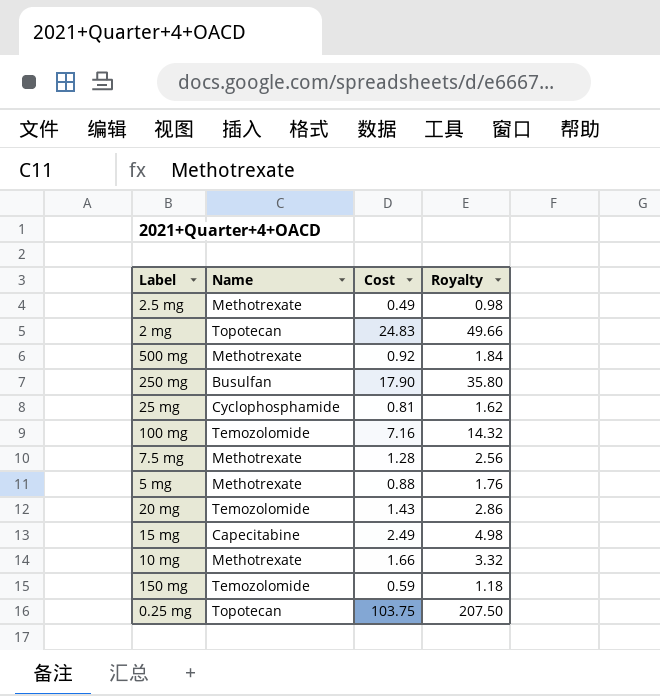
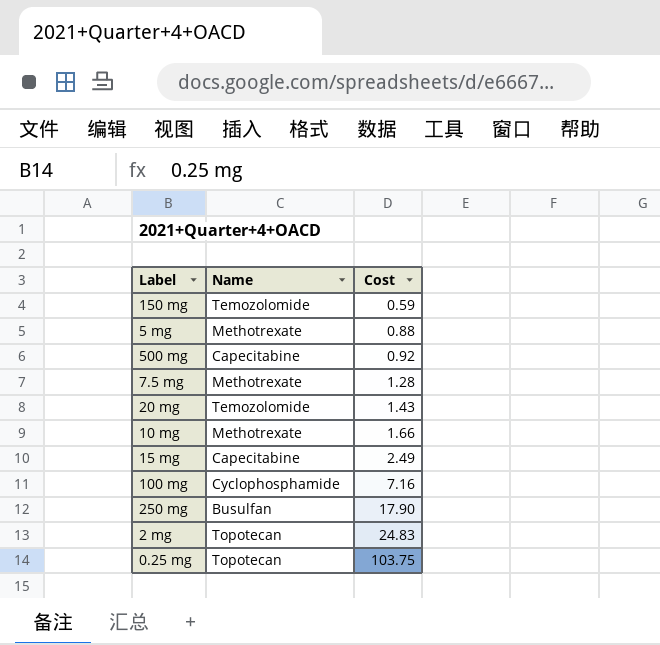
row order: none -> Cost ascending
column Royalty | formula: [Cost] * 2 -> none
row 2.5 mg: Methotrexate | 0.49 | 0.98 -> none
row 25 mg: Cyclophosphamide | 0.81 | 1.62 -> none
500 mg | Name: Methotrexate -> Capecitabine
100 mg | Name: Temozolomide -> Cyclophosphamide

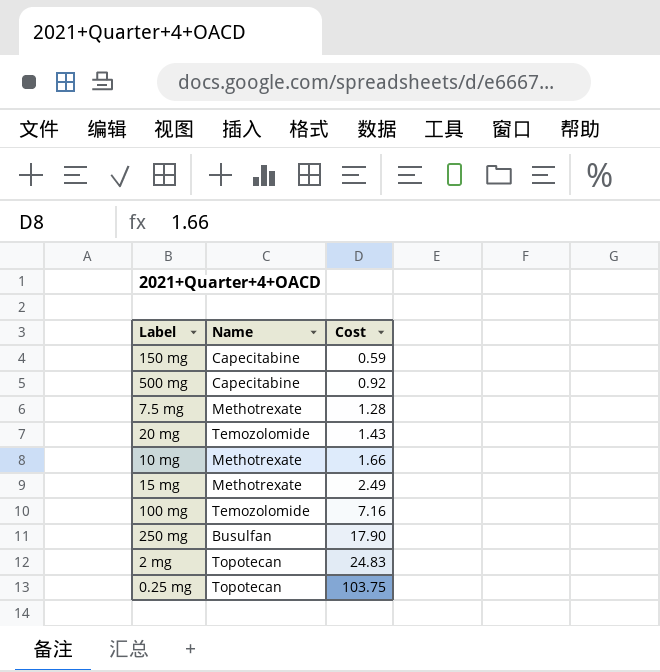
row 5 mg: Methotrexate | 0.88 -> none
150 mg | Name: Temozolomide -> Capecitabine
15 mg | Name: Capecitabine -> Methotrexate
100 mg | Name: Cyclophosphamide -> Temozolomide

